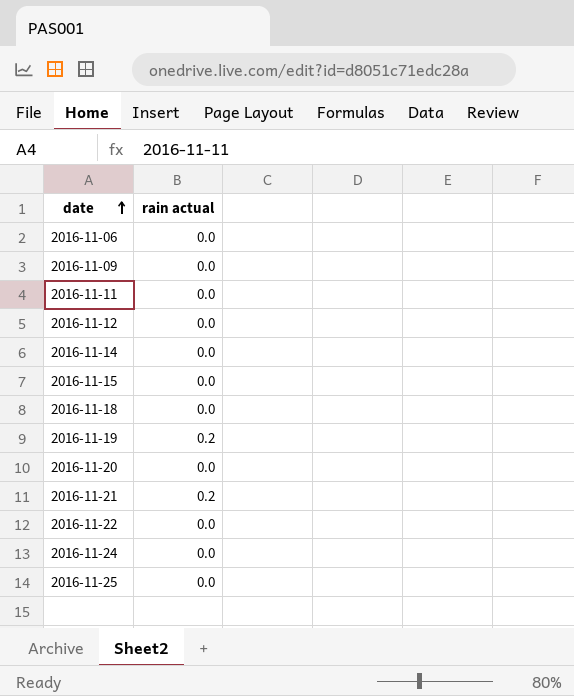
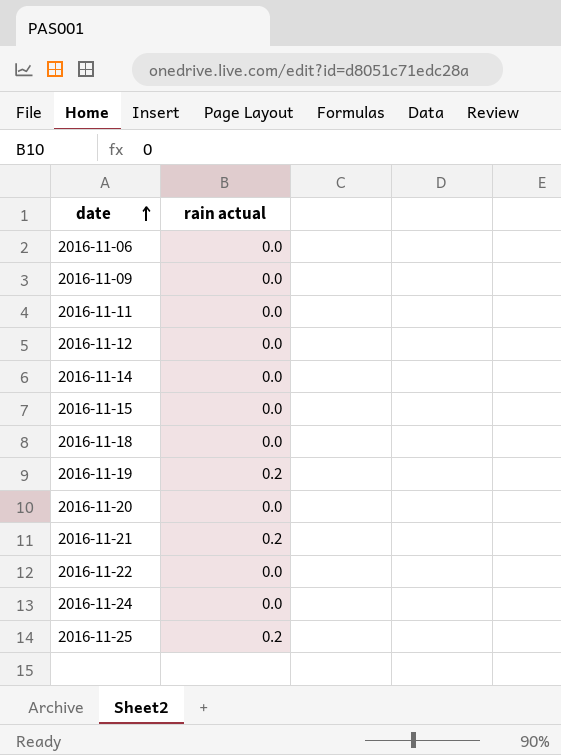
2016-11-25 | rain actual: 0.0 -> 0.2

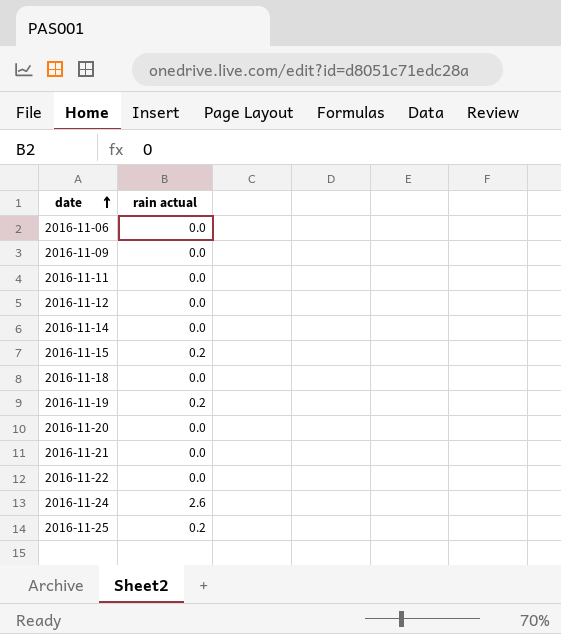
2016-11-15 | rain actual: 0.0 -> 0.2
2016-11-21 | rain actual: 0.2 -> 0.0
2016-11-24 | rain actual: 0.0 -> 2.6

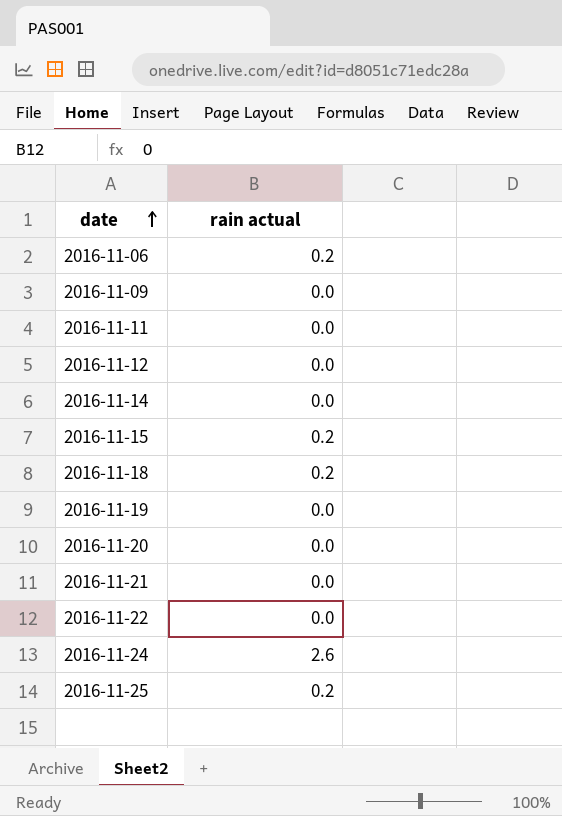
2016-11-06 | rain actual: 0.0 -> 0.2
2016-11-18 | rain actual: 0.0 -> 0.2
2016-11-19 | rain actual: 0.2 -> 0.0

